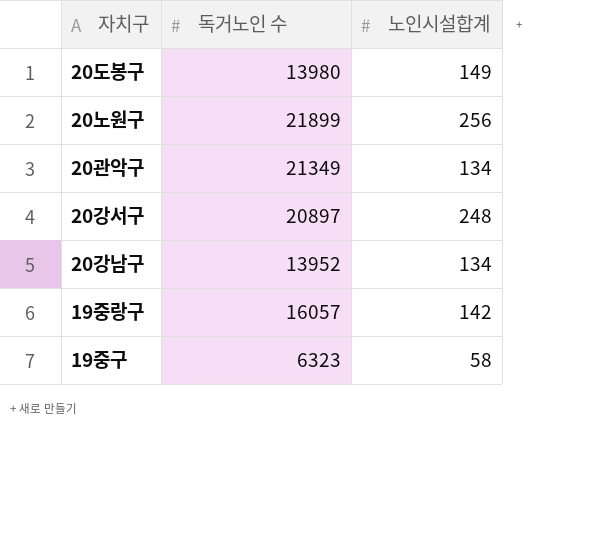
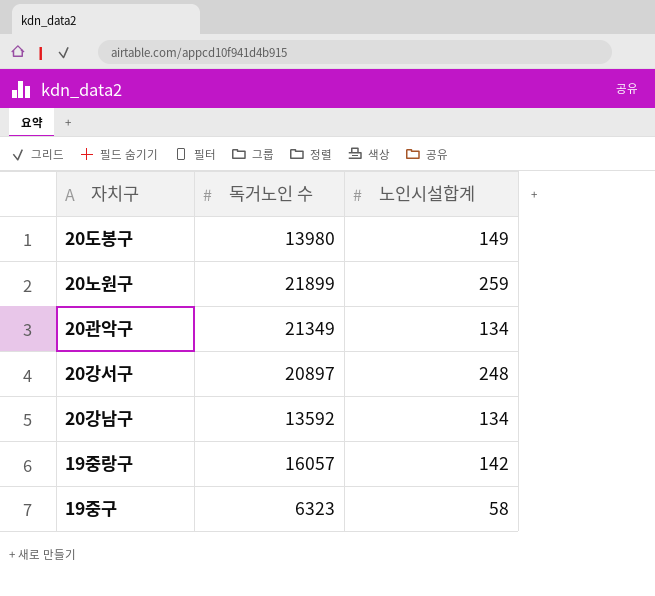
20노원구 | 노인시설합계: 256 -> 259
20강남구 | 독거노인 수: 13952 -> 13592

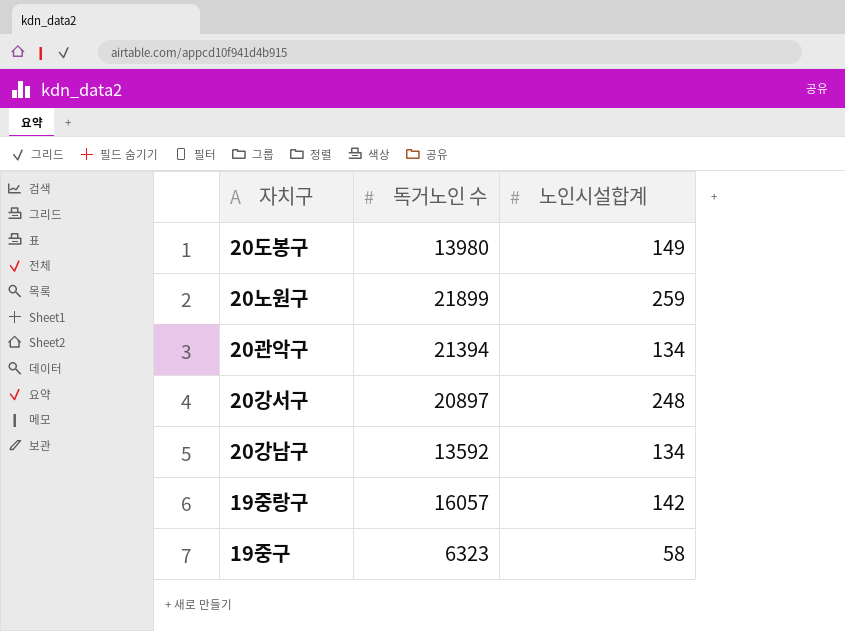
20관악구 | 독거노인 수: 21349 -> 21394

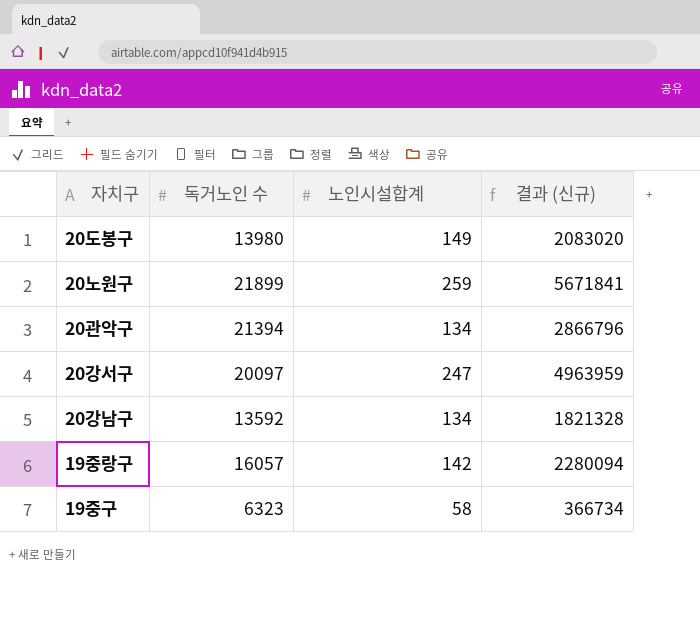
column 결과 (신규) | formula: none -> [독거노인 수] * [노인시설합계]
20강서구 | 독거노인 수: 20897 -> 20097
20강서구 | 노인시설합계: 248 -> 247

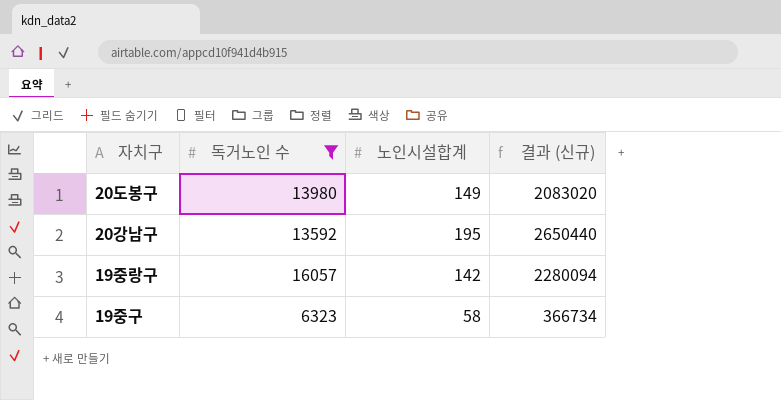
filter: none -> 독거노인 수 <= 16057
20강남구 | 노인시설합계: 134 -> 195
20강남구 | 결과 (신규): 1821328 -> 2650440

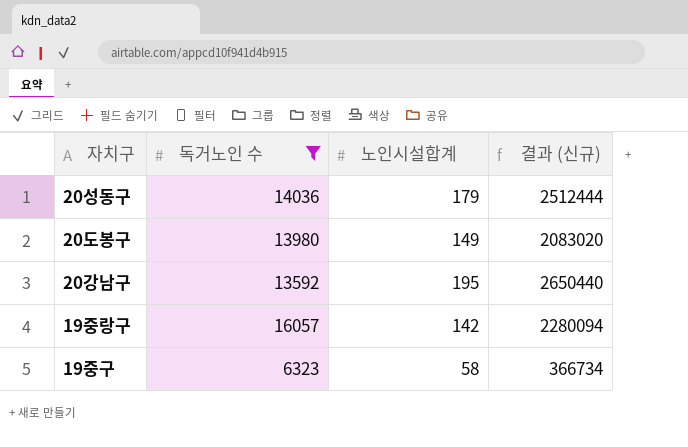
row 20성동구: none -> 14036 | 179 | 2512444

